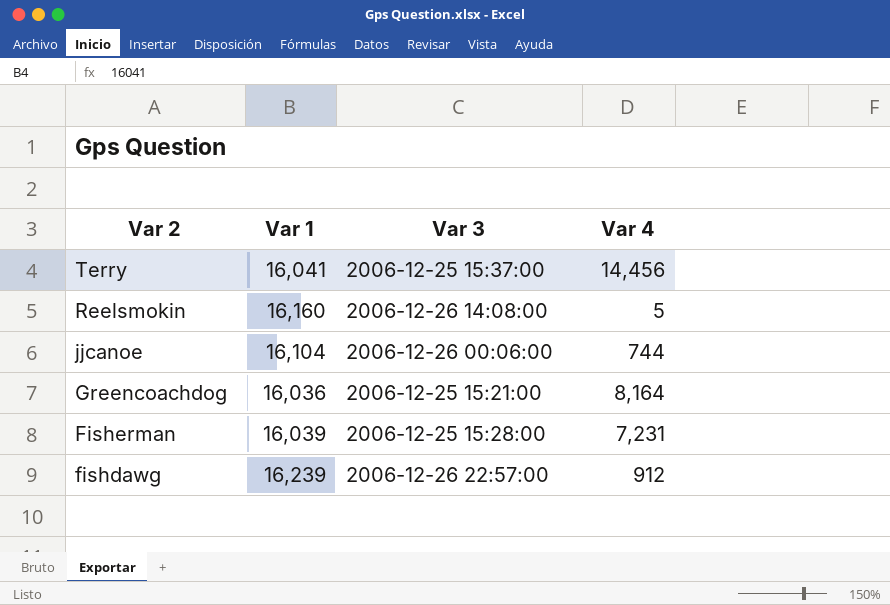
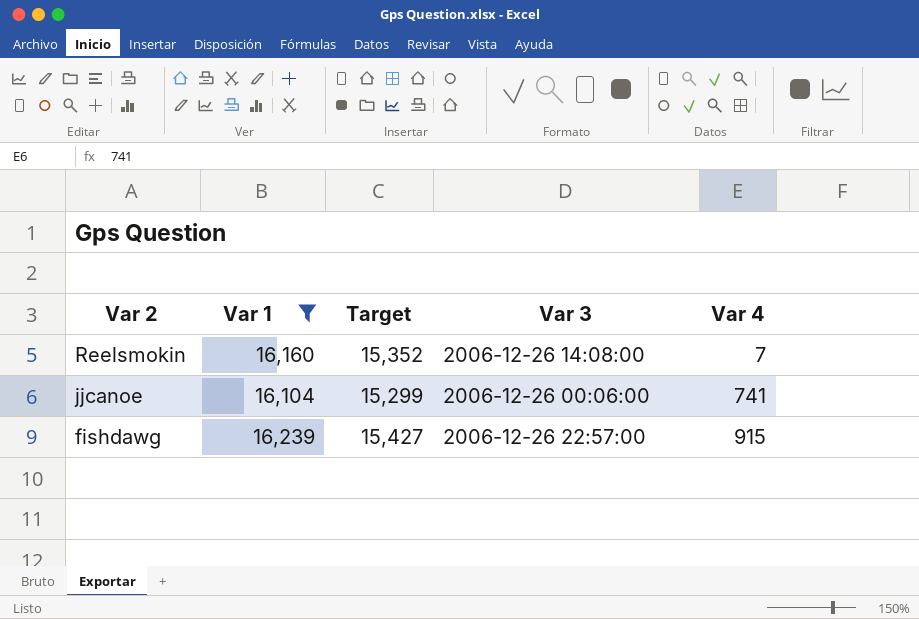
filter: none -> Var 1 >= 16,104
column Target | formula: none -> [Var 1] * 0.95
Reelsmokin | Var 4: 5 -> 7
jjcanoe | Var 4: 744 -> 741
fishdawg | Var 4: 912 -> 915

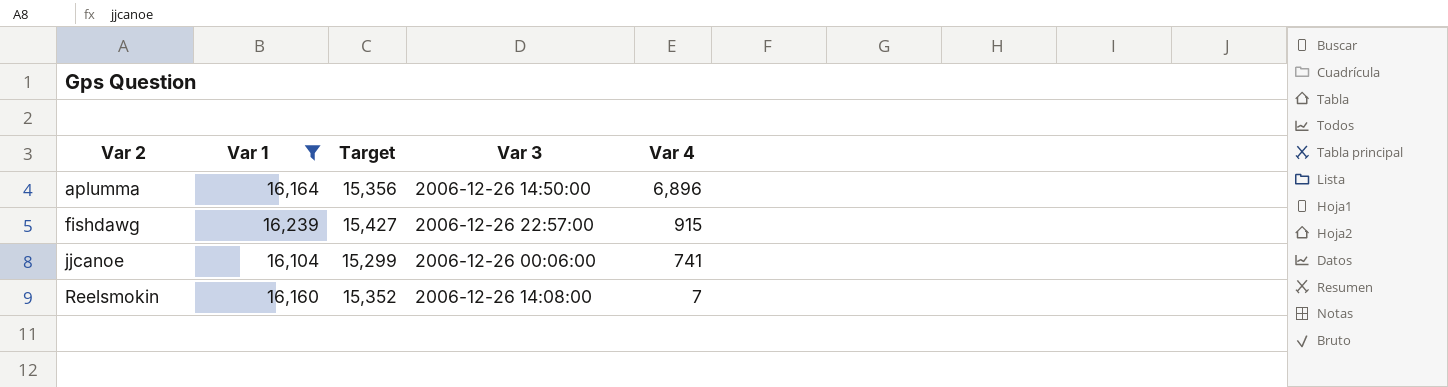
row order: Var 2 descending -> Var 2 ascending
row aplumma: none -> 16,164 | 15,356 | 2006-12-26 14:50:00 | 6,896

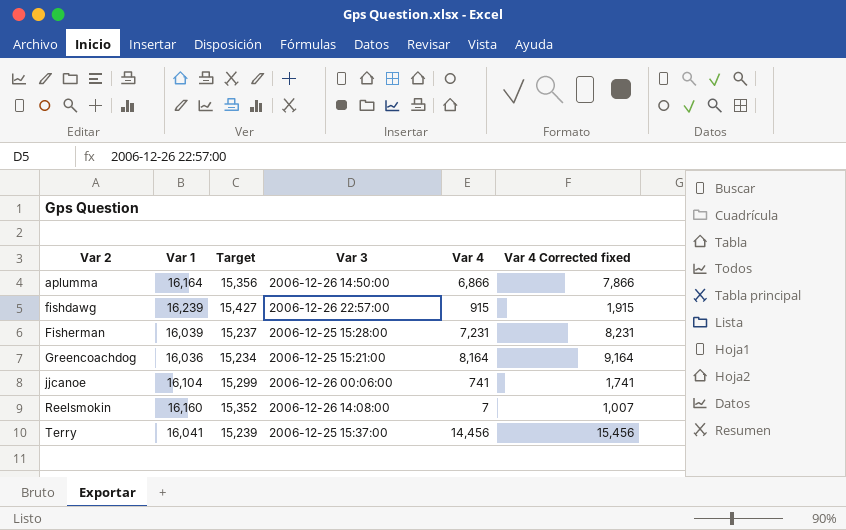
filter: Var 1 >= 16,104 -> none
column Var 4 Corrected fixed | formula: none -> [Var 4] + 1000
aplumma | Var 4: 6,896 -> 6,866

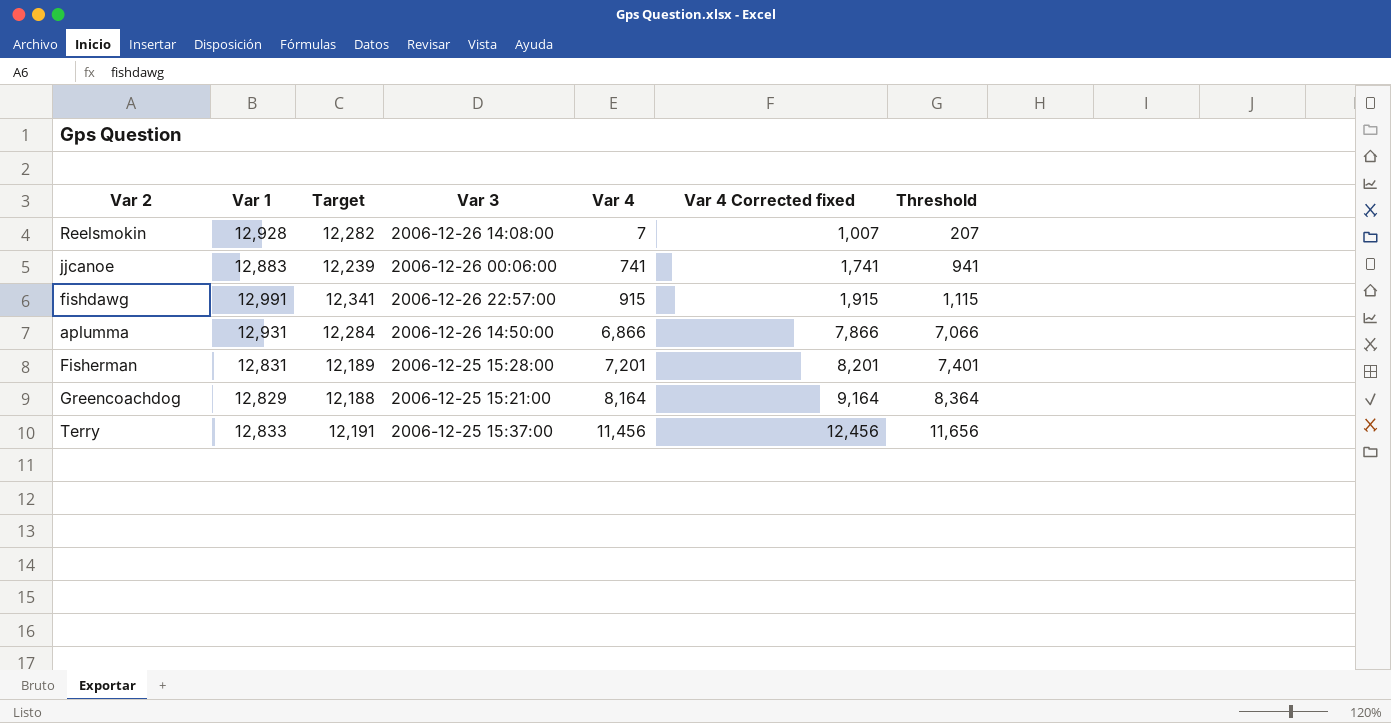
row order: Var 2 ascending -> Var 4 ascending
column Threshold | formula: none -> [Var 4] + 200
Reelsmokin | Var 1: 16,160 -> 12,928
Reelsmokin | Target: 15,352 -> 12,282
jjcanoe | Var 1: 16,104 -> 12,883
jjcanoe | Target: 15,299 -> 12,239
fishdawg | Var 1: 16,239 -> 12,991
fishdawg | Target: 15,427 -> 12,341
aplumma | Var 1: 16,164 -> 12,931
aplumma | Target: 15,356 -> 12,284
Fisherman | Var 1: 16,039 -> 12,831
Fisherman | Target: 15,237 -> 12,189
Fisherman | Var 4: 7,231 -> 7,201
Fisherman | Var 4 Corrected fixed: 8,231 -> 8,201
Greencoachdog | Var 1: 16,036 -> 12,829
Greencoachdog | Target: 15,234 -> 12,188
Terry | Var 1: 16,041 -> 12,833
Terry | Target: 15,239 -> 12,191
Terry | Var 4: 14,456 -> 11,456
Terry | Var 4 Corrected fixed: 15,456 -> 12,456

